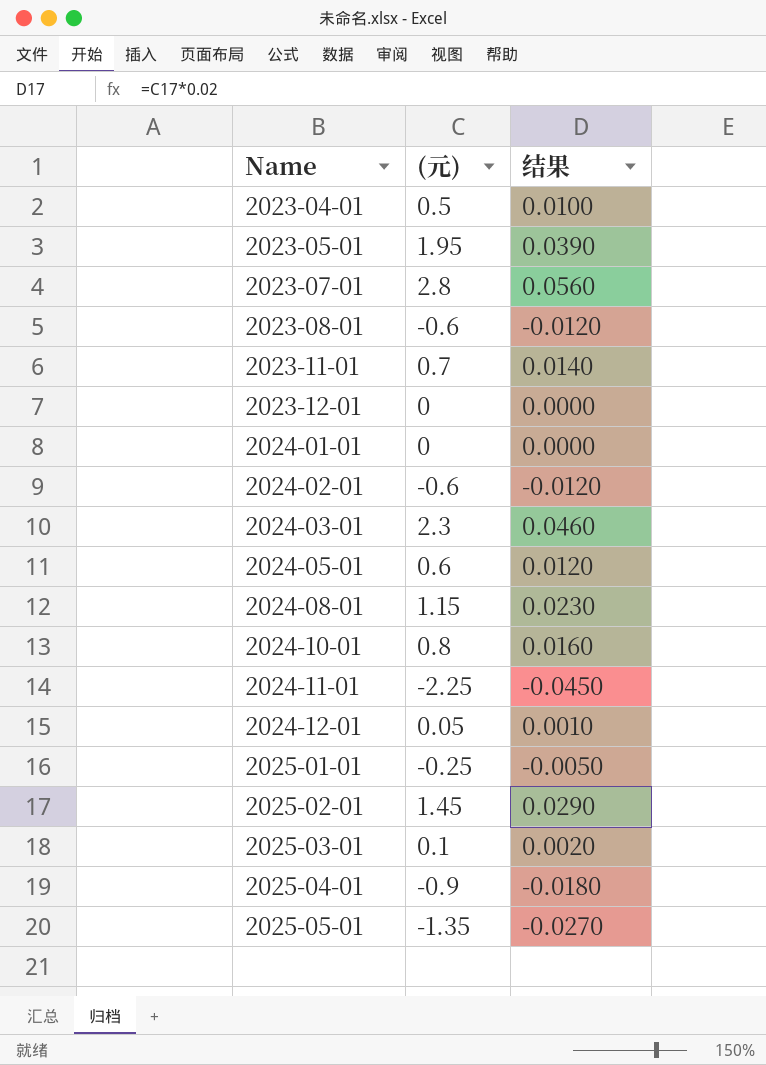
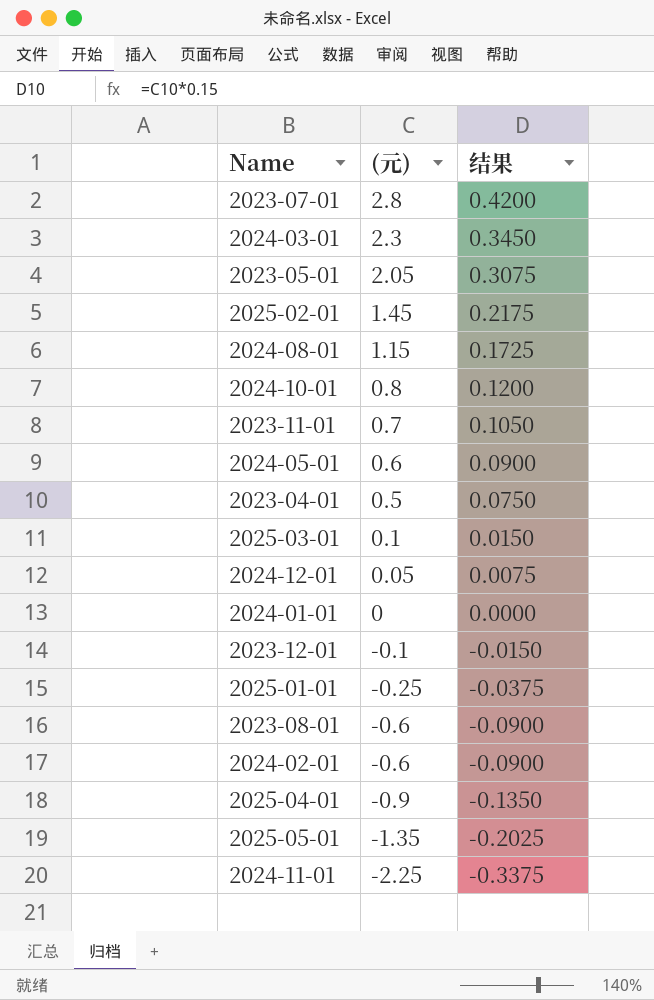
row order: Name ascending -> (元) descending
column 结果 | formula: [(元)] * 0.02 -> [(元)] * 0.15
2023-05-01 | (元): 1.95 -> 2.05
2023-12-01 | (元): 0 -> -0.1

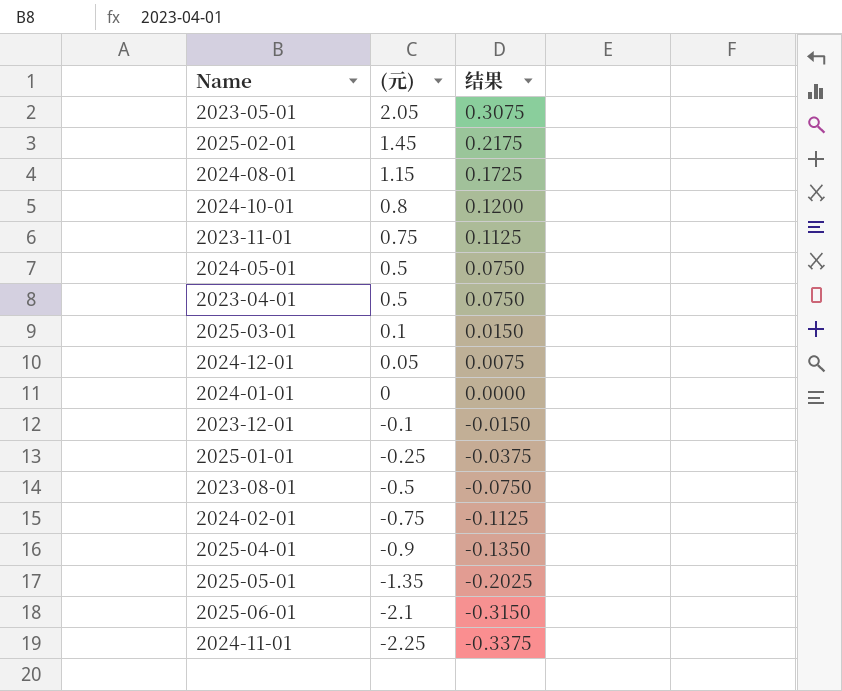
row 2023-07-01: 2.8 | 0.4200 -> none
row 2024-03-01: 2.3 | 0.3450 -> none
2023-11-01 | (元): 0.7 -> 0.75
2023-11-01 | 结果: 0.1050 -> 0.1125
2024-05-01 | (元): 0.6 -> 0.5
2024-05-01 | 结果: 0.0900 -> 0.0750
2023-08-01 | (元): -0.6 -> -0.5
2023-08-01 | 结果: -0.0900 -> -0.0750
2024-02-01 | (元): -0.6 -> -0.75
2024-02-01 | 结果: -0.0900 -> -0.1125
row 2025-06-01: none -> -2.1 | -0.3150

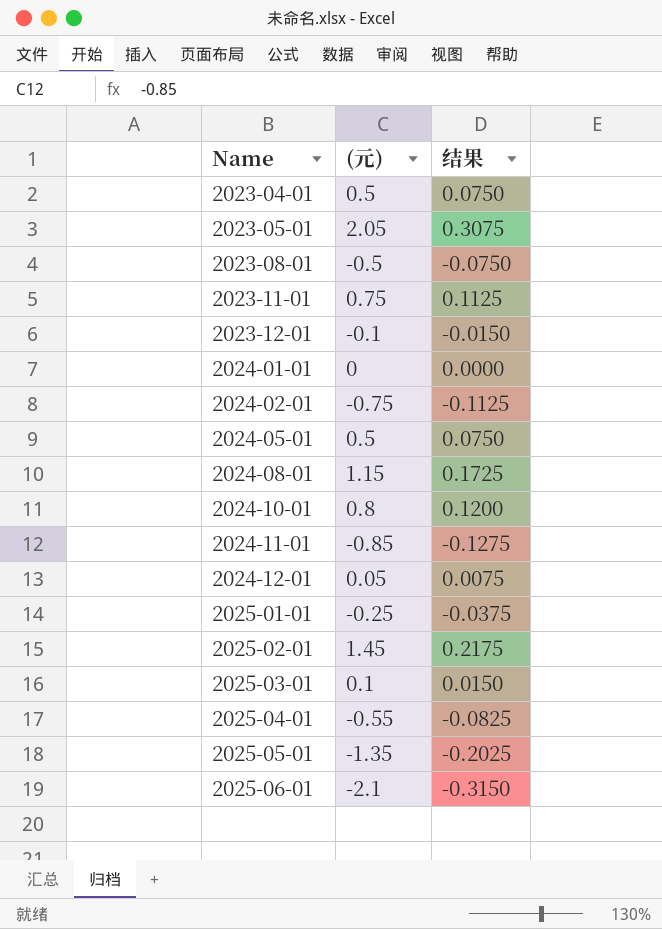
row order: (元) descending -> Name ascending
2024-11-01 | (元): -2.25 -> -0.85
2024-11-01 | 结果: -0.3375 -> -0.1275
2025-04-01 | (元): -0.9 -> -0.55
2025-04-01 | 结果: -0.1350 -> -0.0825

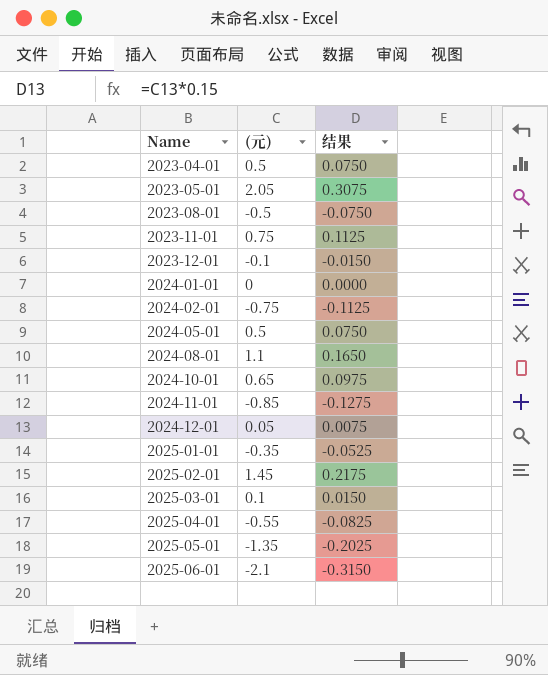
2024-08-01 | (元): 1.15 -> 1.1
2024-08-01 | 结果: 0.1725 -> 0.1650
2024-10-01 | (元): 0.8 -> 0.65
2024-10-01 | 结果: 0.1200 -> 0.0975
2025-01-01 | (元): -0.25 -> -0.35
2025-01-01 | 结果: -0.0375 -> -0.0525

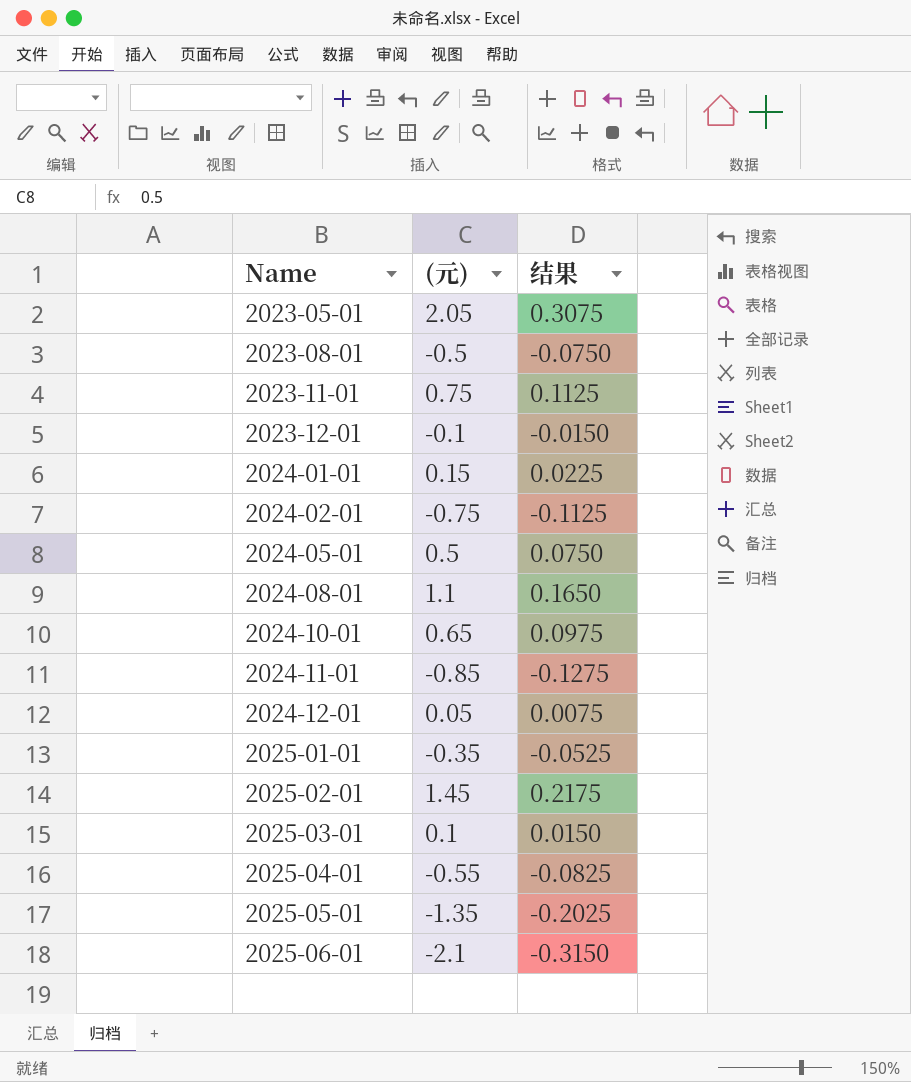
row 2023-04-01: 0.5 | 0.0750 -> none
2024-01-01 | (元): 0 -> 0.15
2024-01-01 | 结果: 0.0000 -> 0.0225

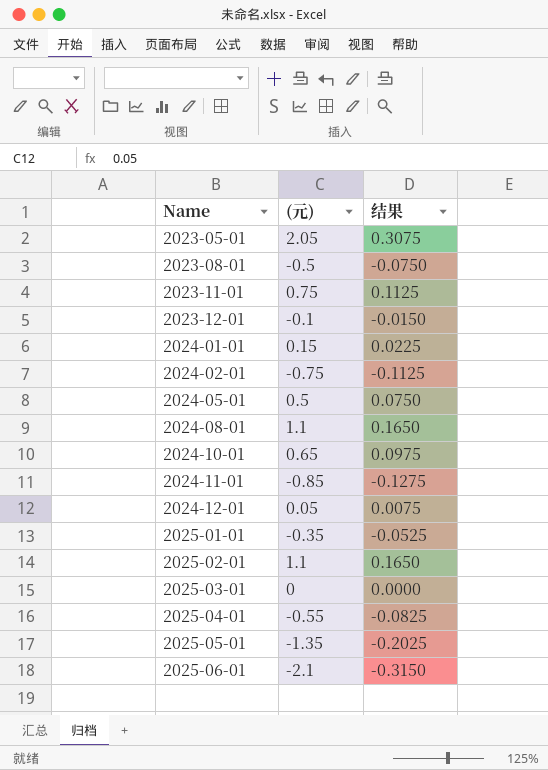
2025-02-01 | (元): 1.45 -> 1.1
2025-02-01 | 结果: 0.2175 -> 0.1650
2025-03-01 | (元): 0.1 -> 0
2025-03-01 | 结果: 0.0150 -> 0.0000

